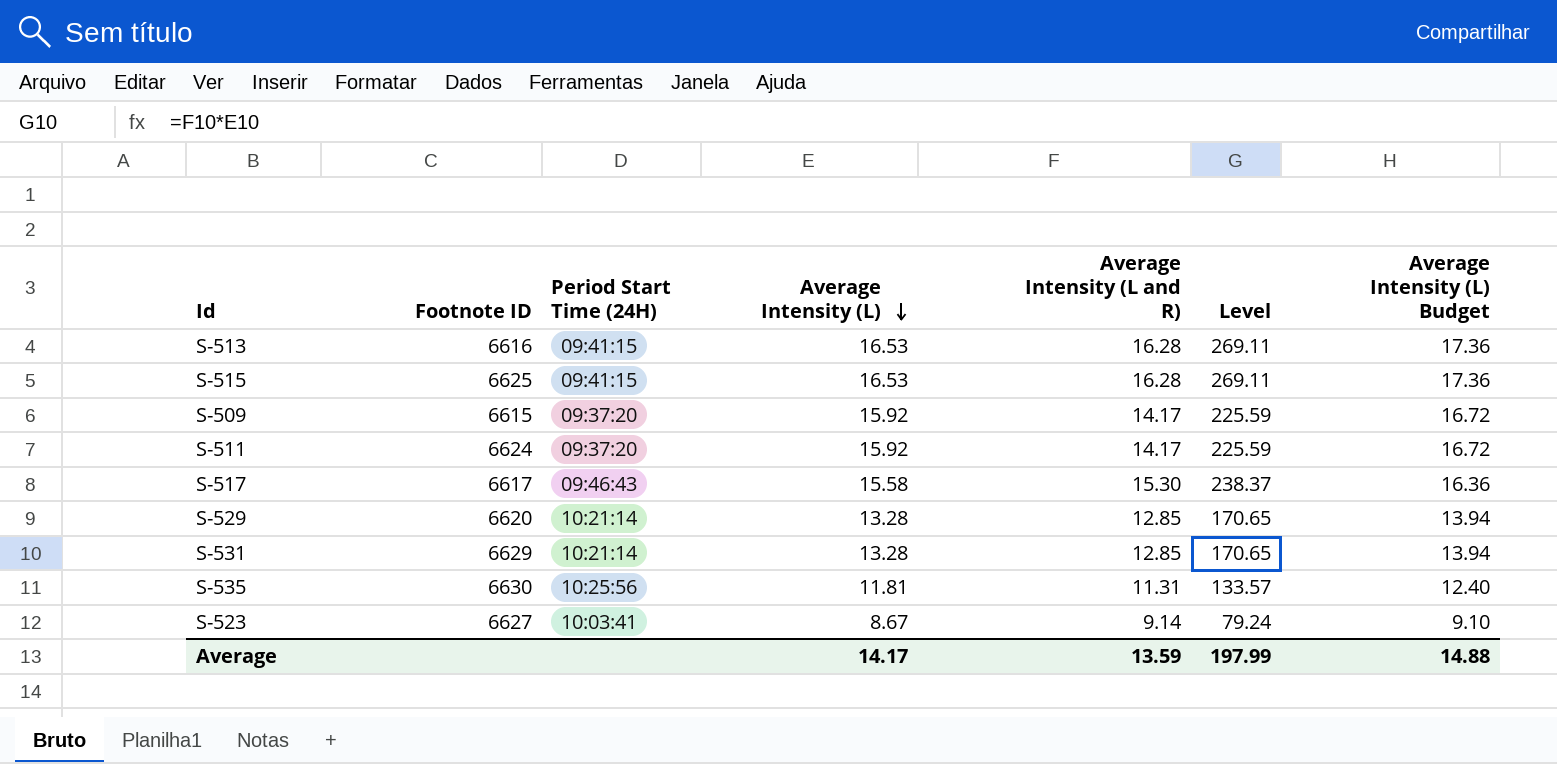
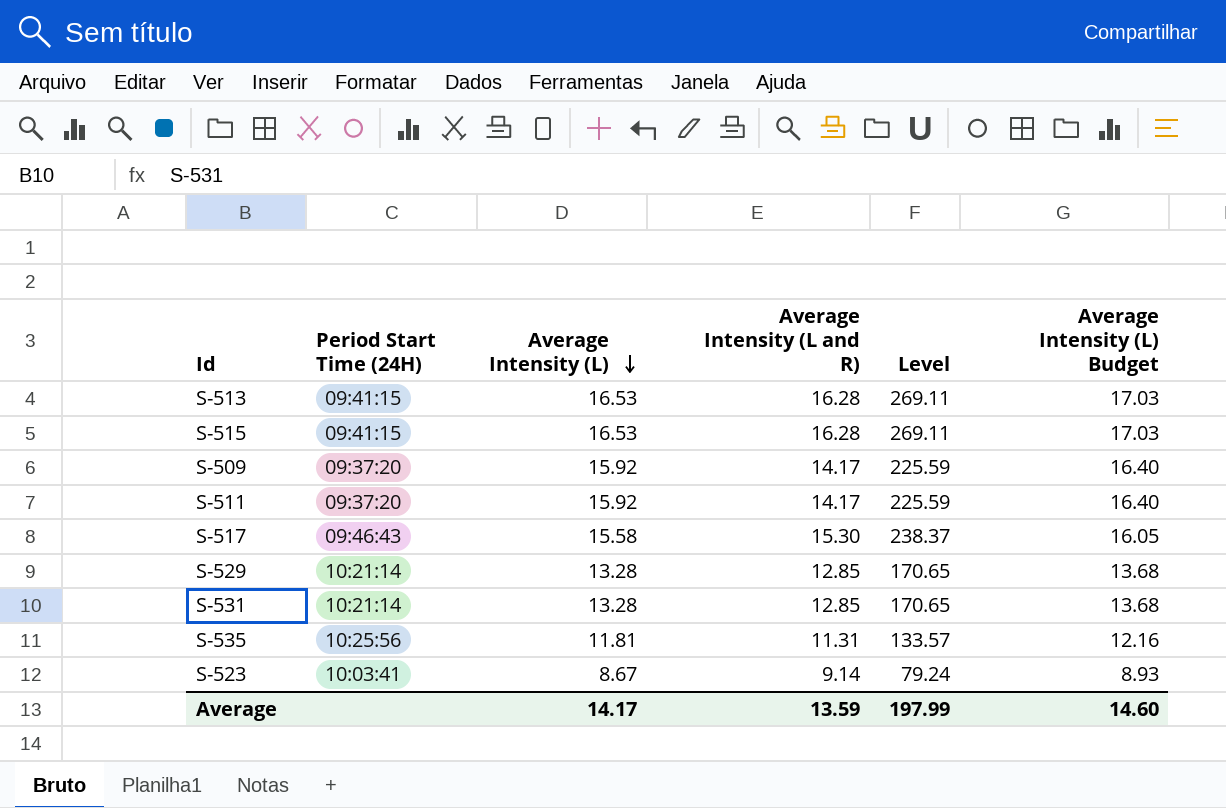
column Footnote ID | position: 2 -> none
column Average Intensity (L) Budget | formula: [Average Intensity (L)] * 1.05 -> [Average Intensity (L)] * 1.03
Average | Average Intensity (L) Budget: 14.88 -> 14.60

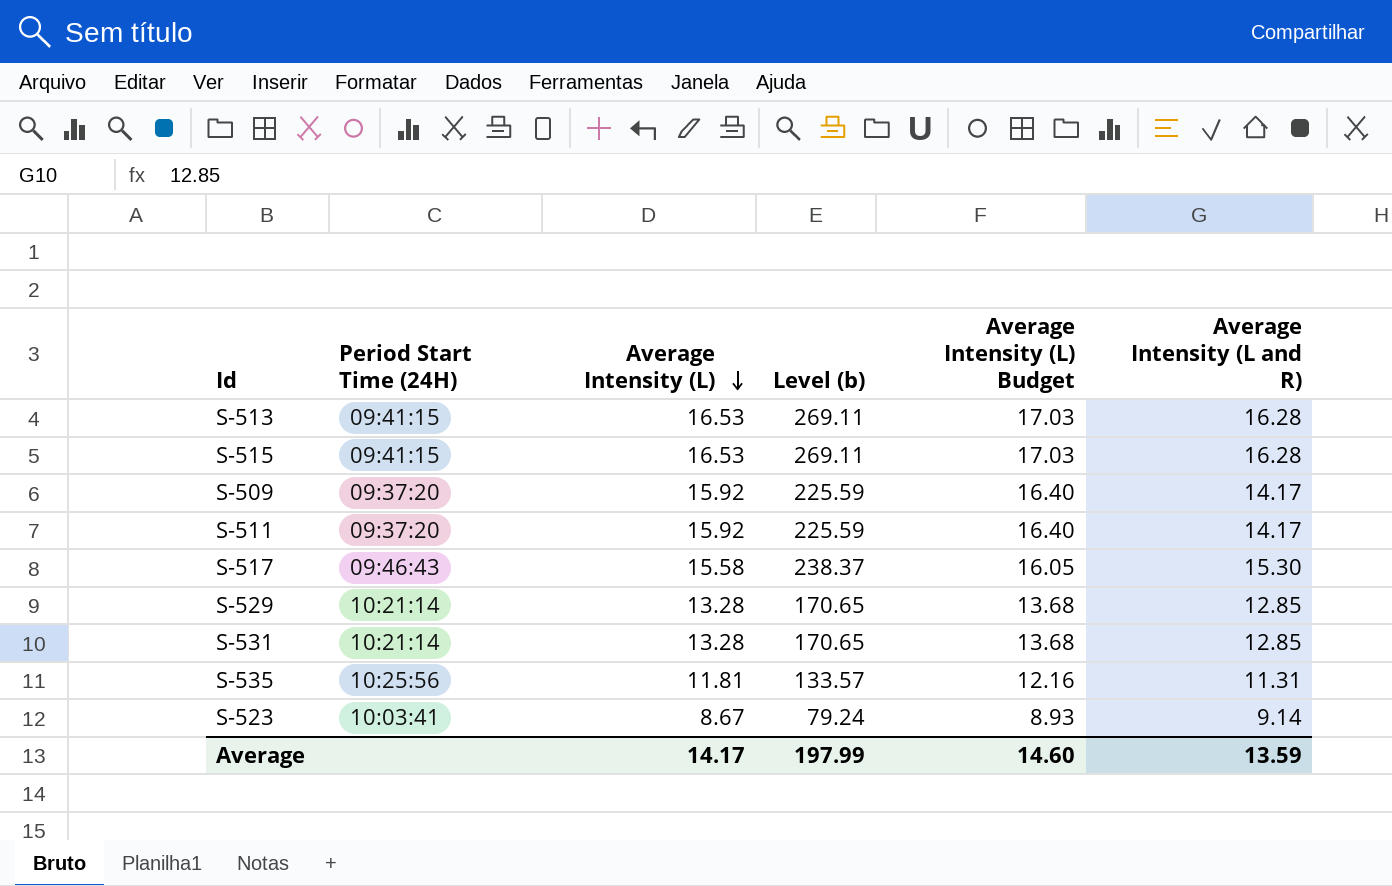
column name: Level -> Level (b)
column Average Intensity (L and R) | position: 4 -> 6

